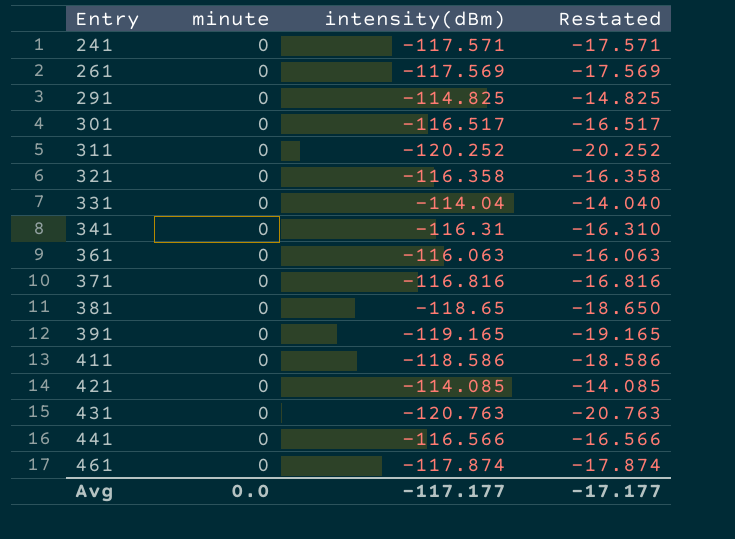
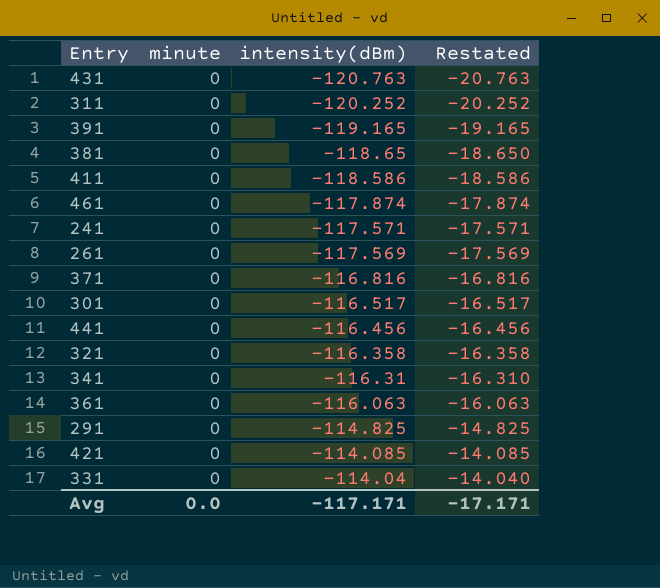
row order: Entry ascending -> intensity(dBm) ascending
441 | intensity(dBm): -116.566 -> -116.456
441 | Restated: -16.566 -> -16.456
Avg | intensity(dBm): -117.177 -> -117.171
Avg | Restated: -17.177 -> -17.171

